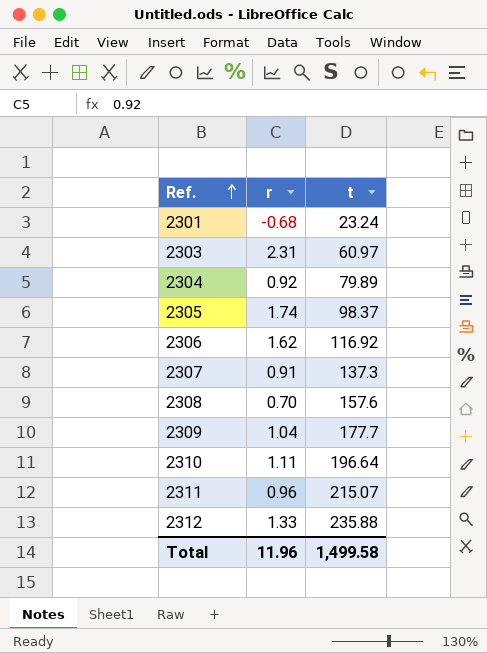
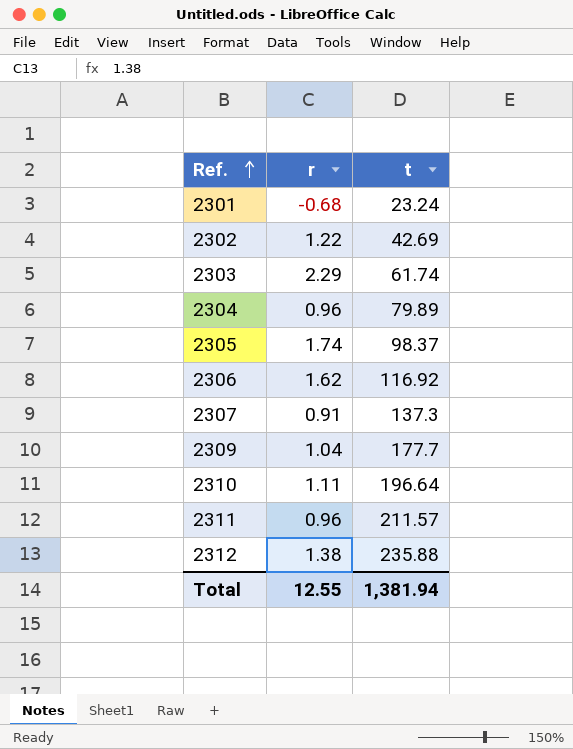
row 2308: 0.70 | 157.6 -> none
row 2302: none -> 1.22 | 42.69
2303 | r: 2.31 -> 2.29
2303 | t: 60.97 -> 61.74
2304 | r: 0.92 -> 0.96
2311 | t: 215.07 -> 211.57
2312 | r: 1.33 -> 1.38
Total | r: 11.96 -> 12.55
Total | t: 1,499.58 -> 1,381.94

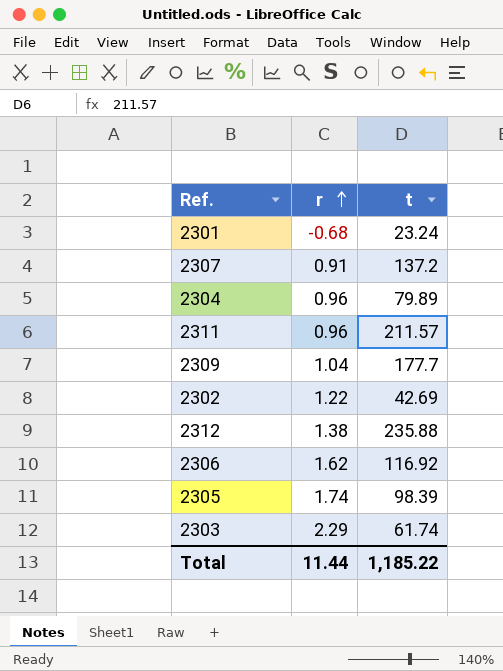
row order: Ref. ascending -> r ascending
row 2310: 1.11 | 196.64 -> none
2307 | t: 137.3 -> 137.2
2305 | t: 98.37 -> 98.39
Total | r: 12.55 -> 11.44
Total | t: 1,381.94 -> 1,185.22

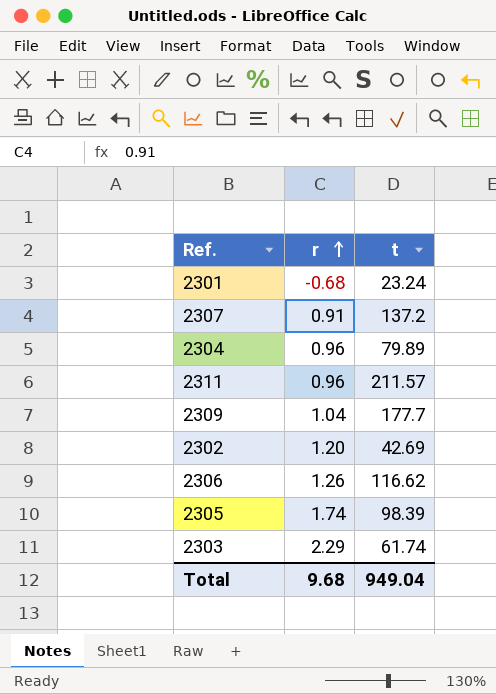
row 2312: 1.38 | 235.88 -> none
2302 | r: 1.22 -> 1.20
2306 | r: 1.62 -> 1.26
2306 | t: 116.92 -> 116.62
Total | r: 11.44 -> 9.68
Total | t: 1,185.22 -> 949.04

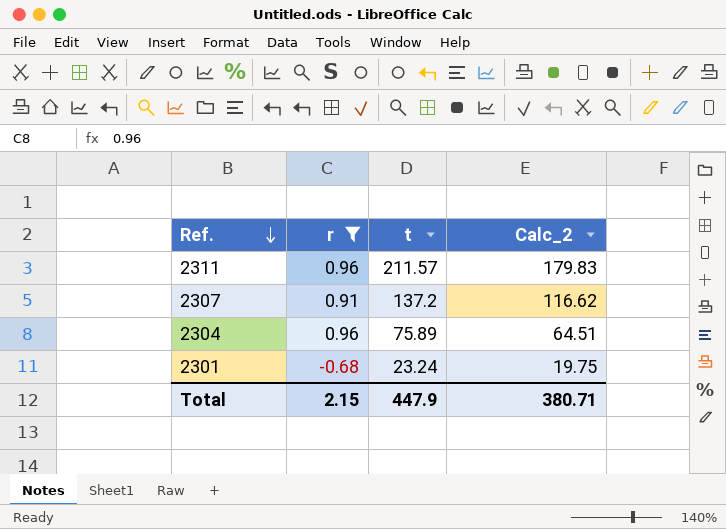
filter: none -> r <= 0.96
row order: r ascending -> Ref. descending
column Calc_2 | formula: none -> [t] * 0.85
2304 | t: 79.89 -> 75.89
Total | r: 9.68 -> 2.15
Total | t: 949.04 -> 447.9

